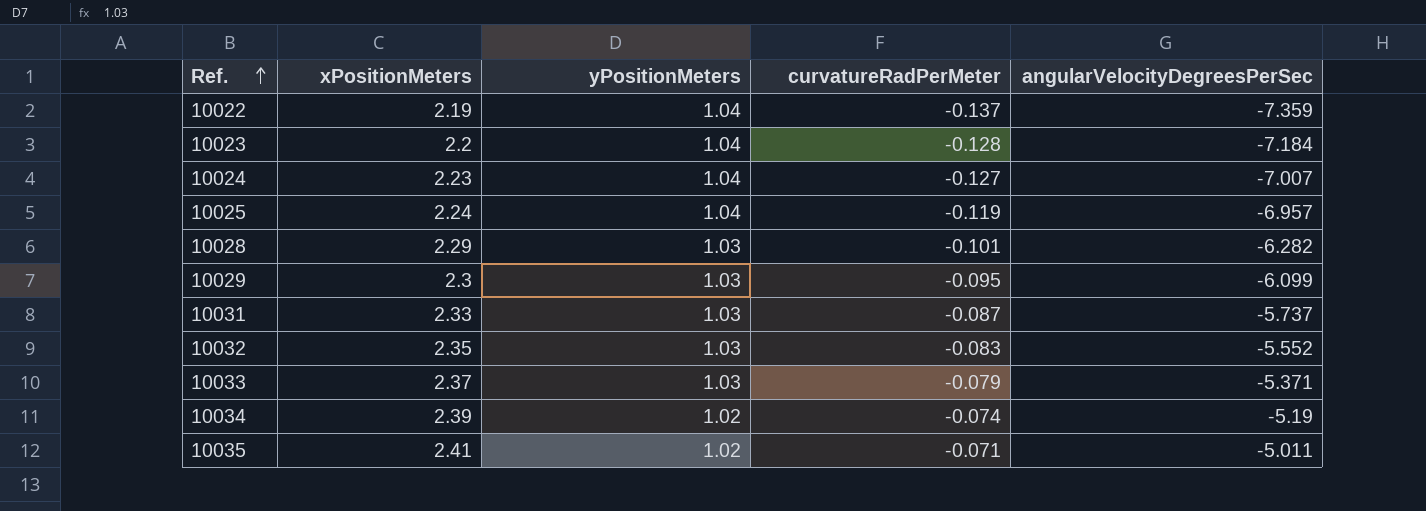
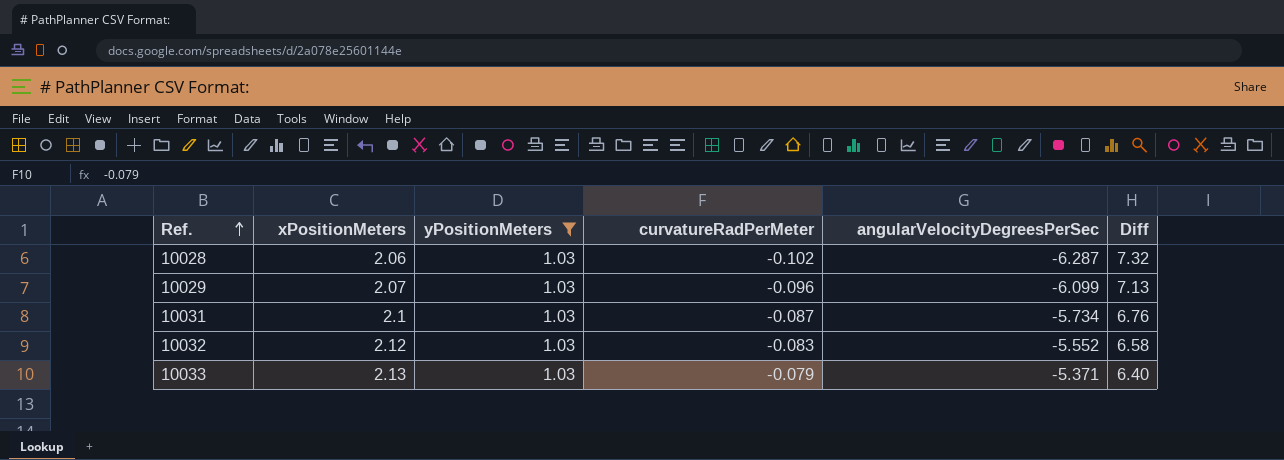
filter: none -> yPositionMeters = 1.03
column Diff | formula: none -> [yPositionMeters] - [angularVelocityDegreesPerSec]
10028 | xPositionMeters: 2.29 -> 2.06
10028 | curvatureRadPerMeter: -0.101 -> -0.102
10028 | angularVelocityDegreesPerSec: -6.282 -> -6.287
10029 | xPositionMeters: 2.3 -> 2.07
10029 | curvatureRadPerMeter: -0.095 -> -0.096
10031 | xPositionMeters: 2.33 -> 2.1
10031 | angularVelocityDegreesPerSec: -5.737 -> -5.734
10032 | xPositionMeters: 2.35 -> 2.12
10033 | xPositionMeters: 2.37 -> 2.13

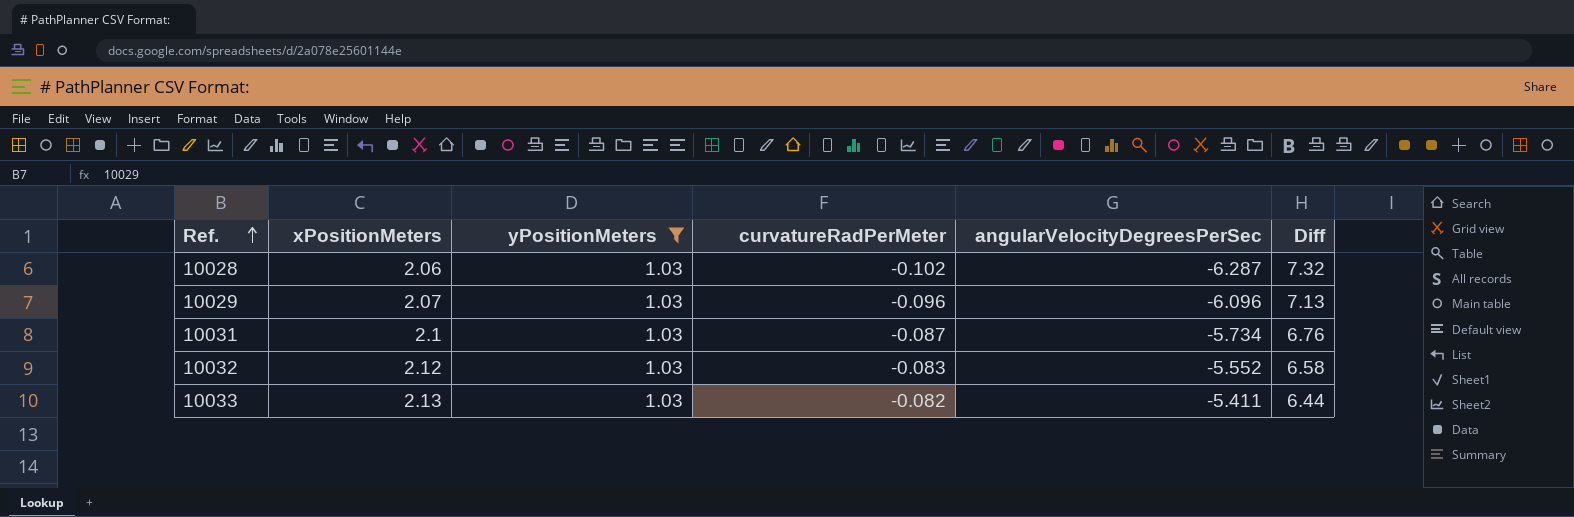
10029 | angularVelocityDegreesPerSec: -6.099 -> -6.096
10033 | curvatureRadPerMeter: -0.079 -> -0.082
10033 | angularVelocityDegreesPerSec: -5.371 -> -5.411
10033 | Diff: 6.40 -> 6.44

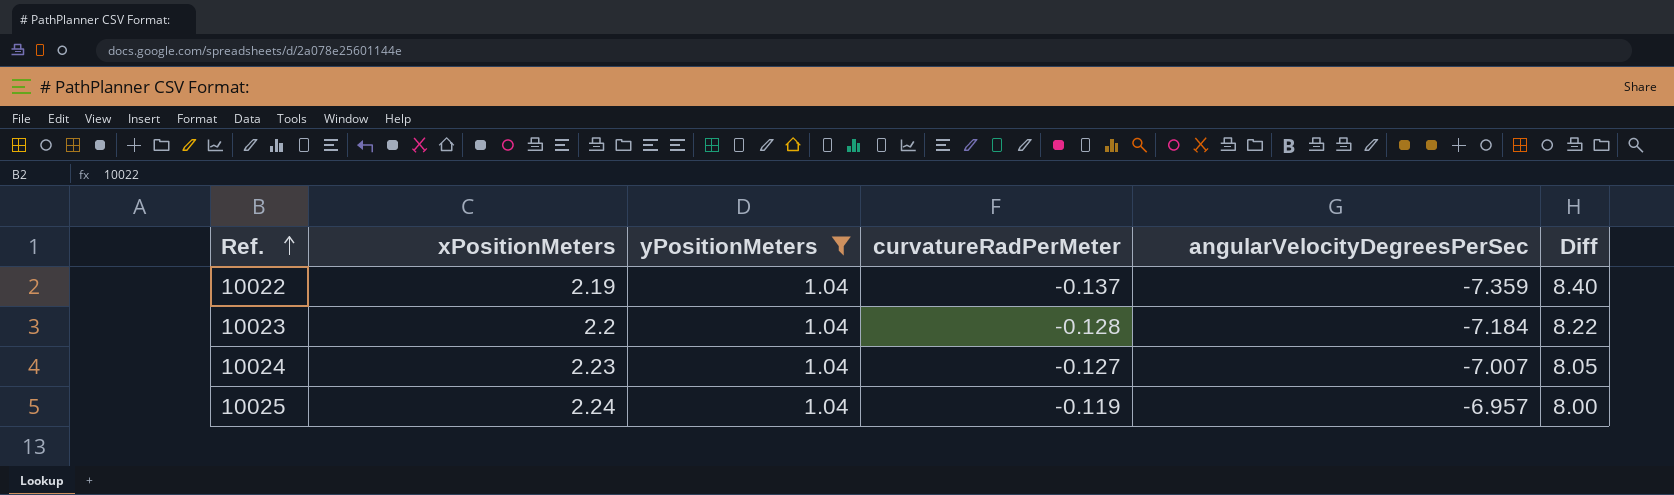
filter: yPositionMeters = 1.03 -> yPositionMeters = 1.04

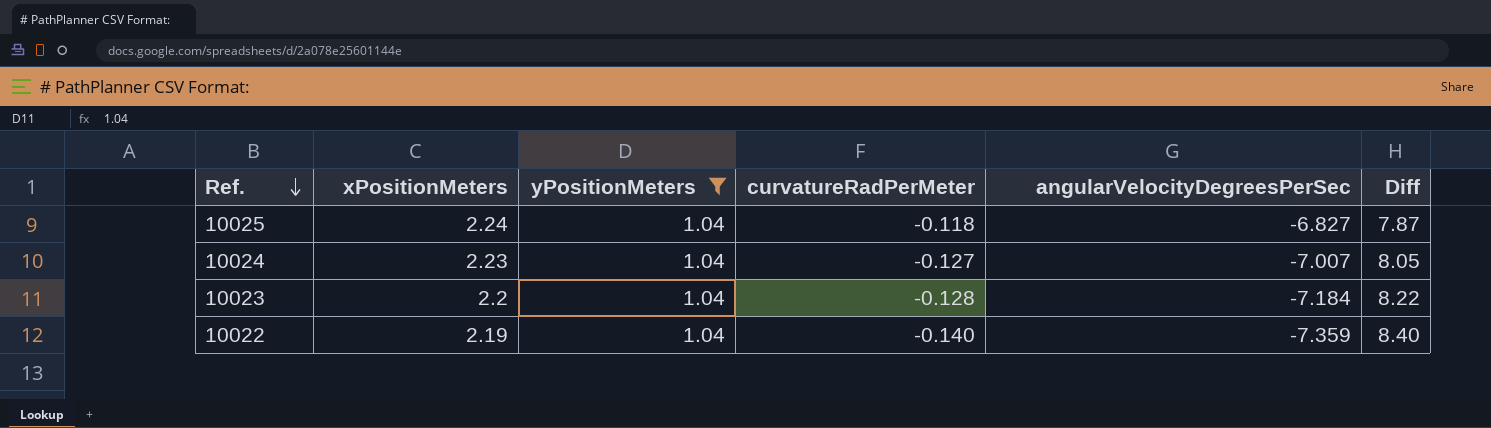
row order: Ref. ascending -> Ref. descending
10025 | curvatureRadPerMeter: -0.119 -> -0.118
10025 | angularVelocityDegreesPerSec: -6.957 -> -6.827
10025 | Diff: 8.00 -> 7.87
10022 | curvatureRadPerMeter: -0.137 -> -0.140

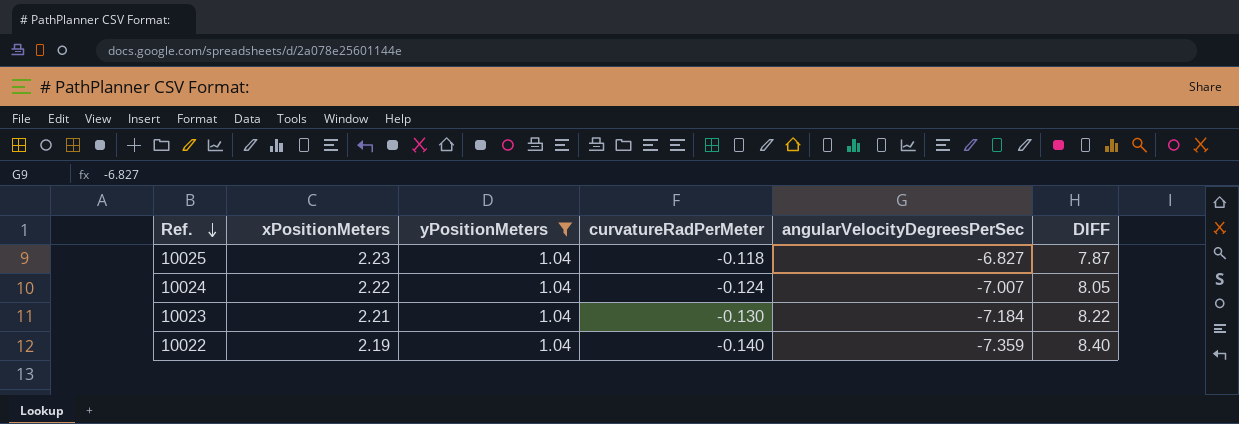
column name: Diff -> DIFF
10025 | xPositionMeters: 2.24 -> 2.23
10024 | xPositionMeters: 2.23 -> 2.22
10024 | curvatureRadPerMeter: -0.127 -> -0.124
10023 | xPositionMeters: 2.2 -> 2.21
10023 | curvatureRadPerMeter: -0.128 -> -0.130

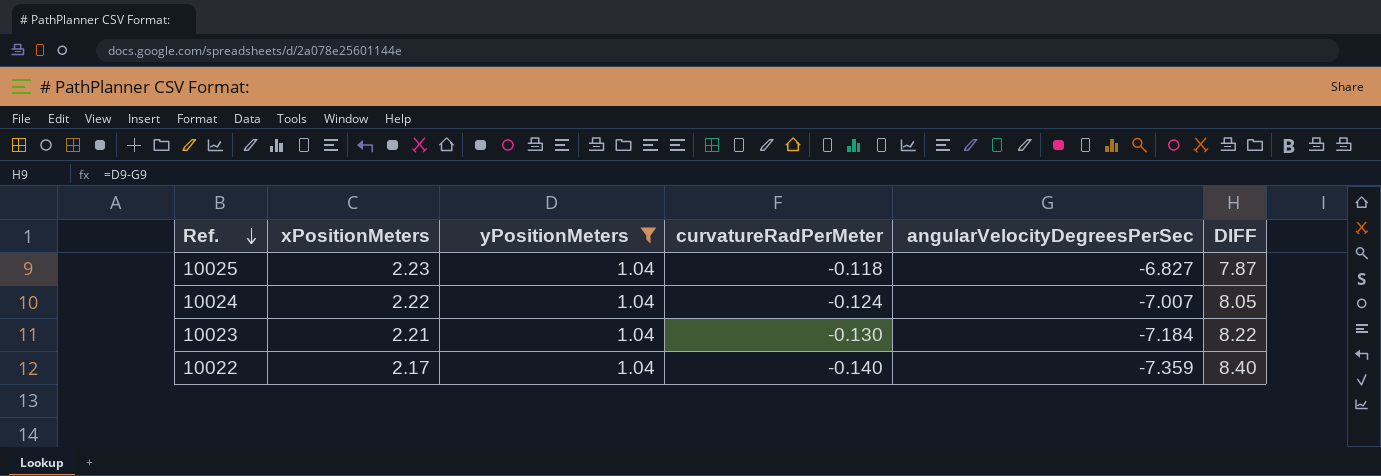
10022 | xPositionMeters: 2.19 -> 2.17

